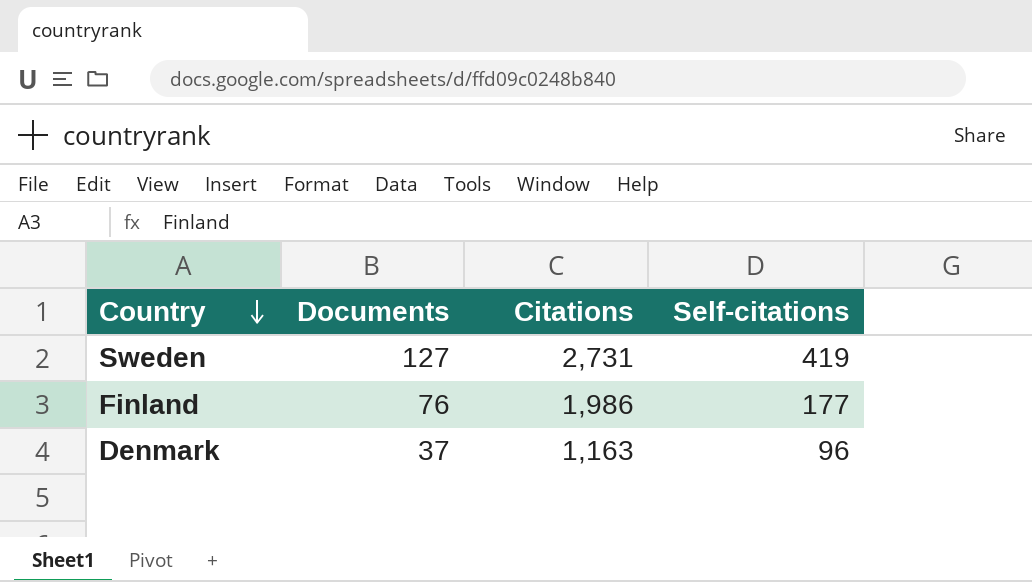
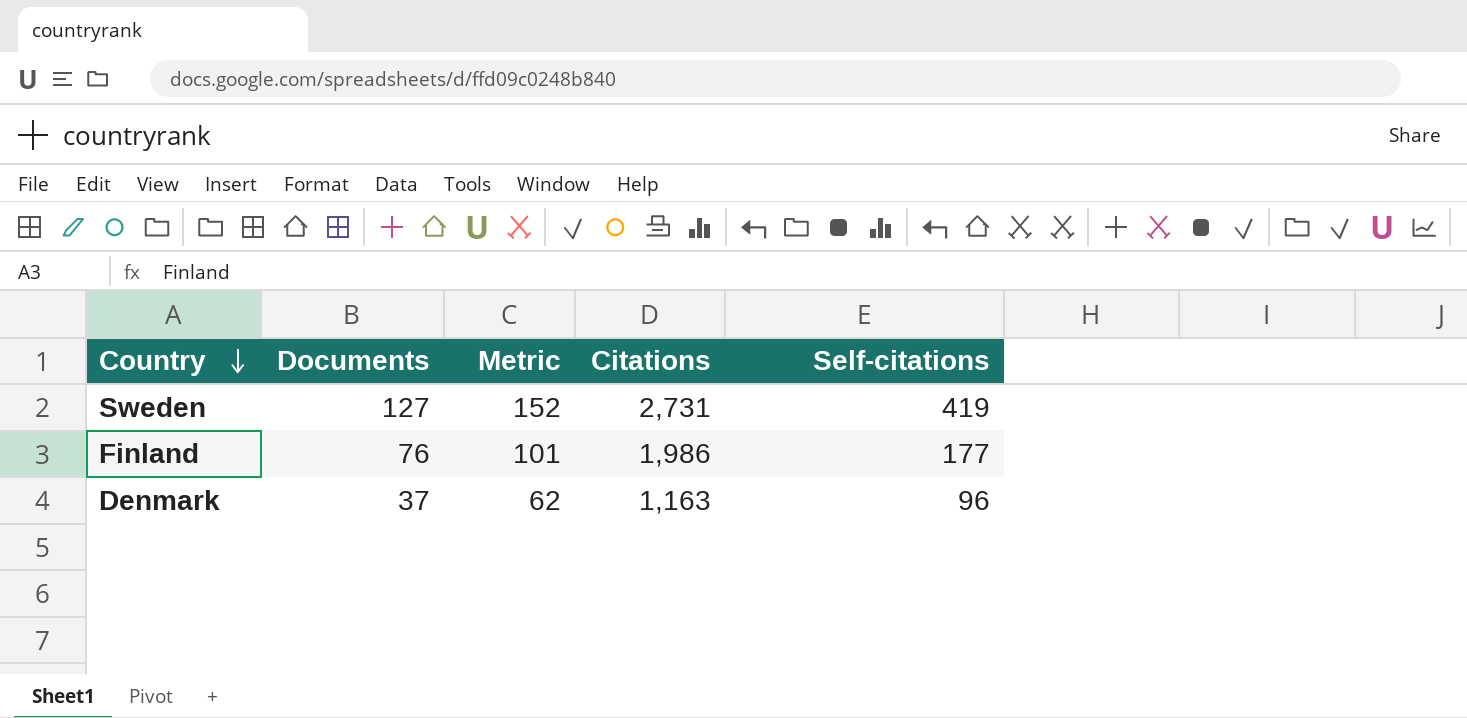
column Metric | formula: none -> [Documents] + 25

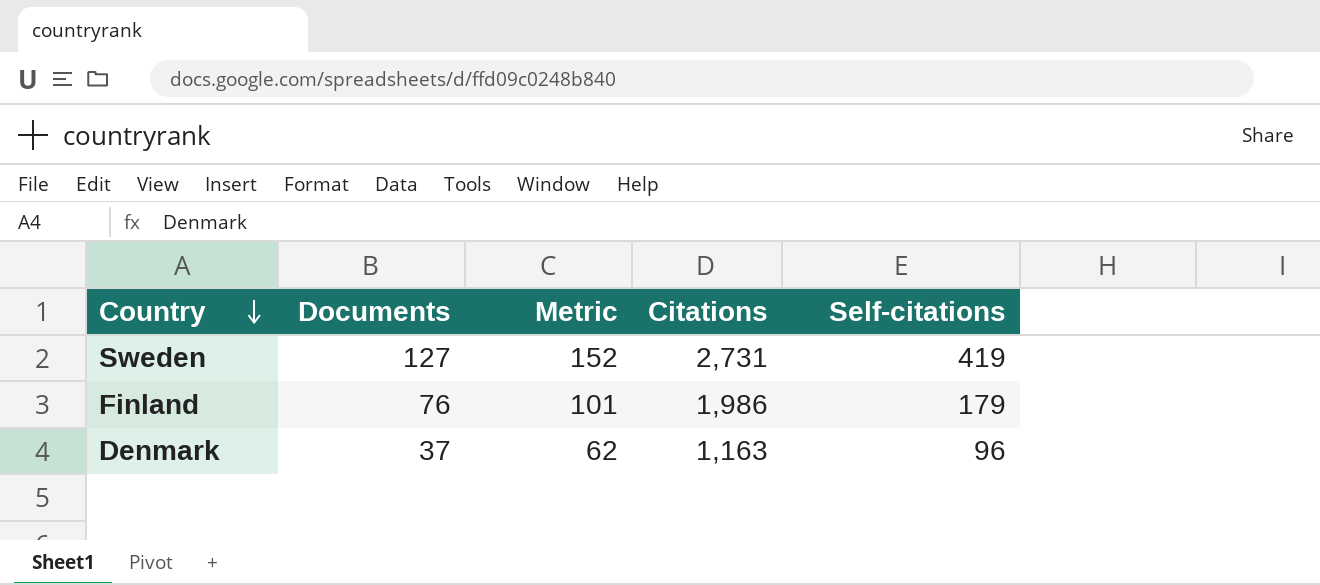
Finland | Self-citations: 177 -> 179

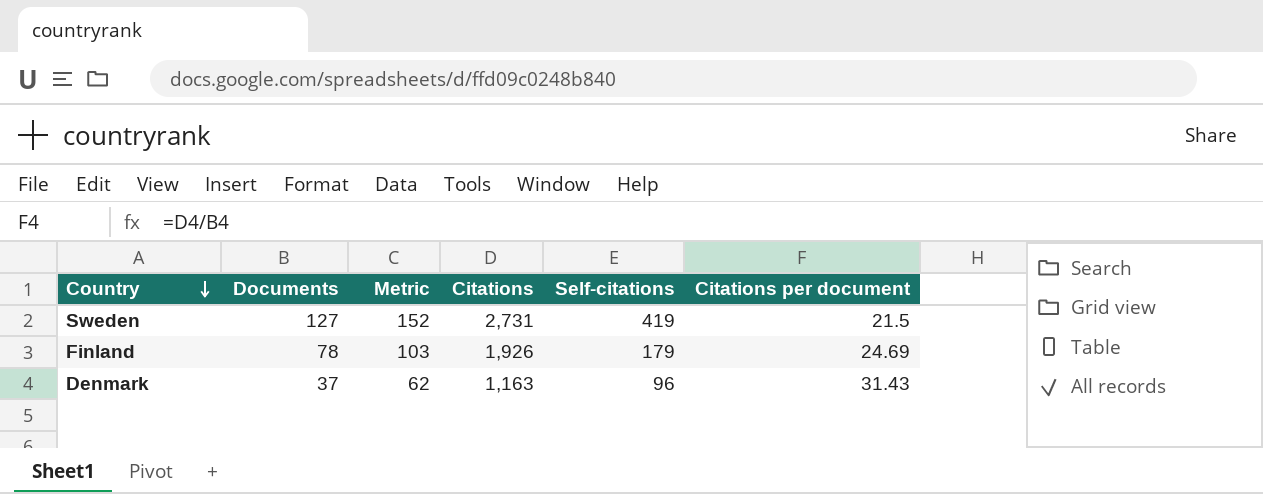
column Citations per document | formula: none -> [Citations] / [Documents]
Finland | Documents: 76 -> 78
Finland | Metric: 101 -> 103
Finland | Citations: 1,986 -> 1,926

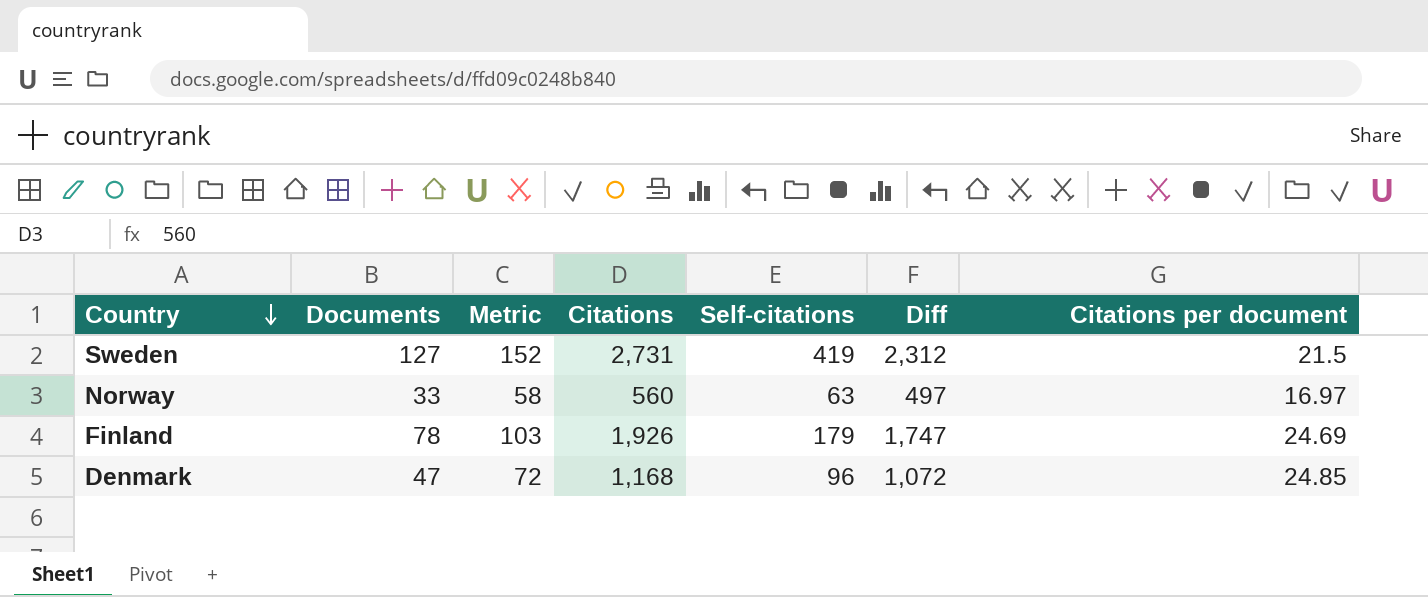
column Diff | formula: none -> [Citations] - [Self-citations]
row Norway: none -> 33 | 58 | 560 | 63 | 497 | 16.97
Denmark | Documents: 37 -> 47
Denmark | Metric: 62 -> 72
Denmark | Citations: 1,163 -> 1,168
Denmark | Citations per document: 31.43 -> 24.85

